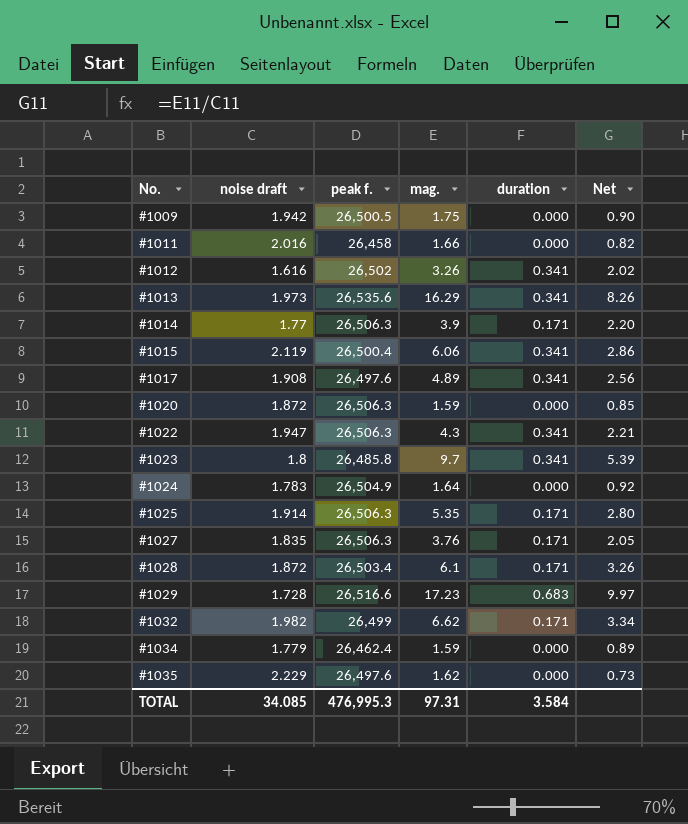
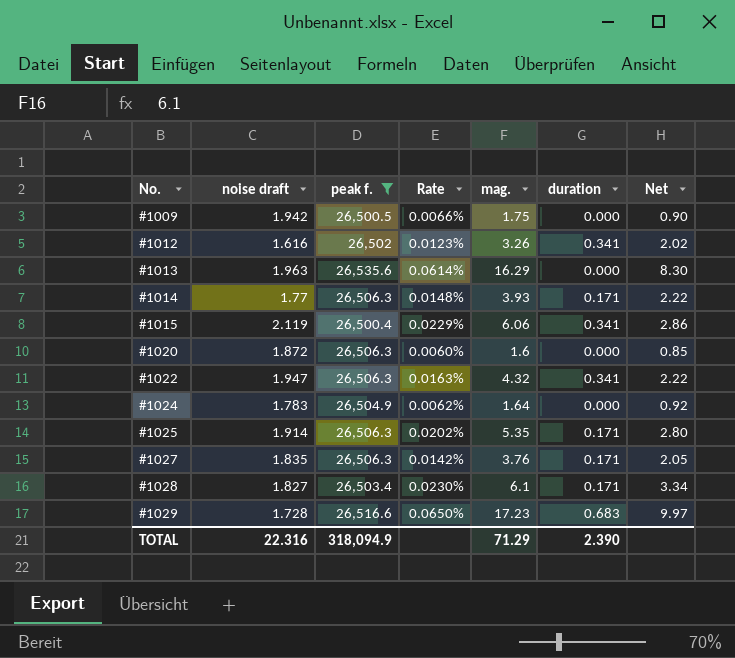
filter: none -> peak f. >= 26,500.4
column Rate | formula: none -> [mag.] / [peak f.]
#1013 | noise draft: 1.973 -> 1.963
#1013 | duration: 0.341 -> 0.000
#1013 | Net: 8.26 -> 8.30
#1014 | mag.: 3.9 -> 3.93
#1014 | Net: 2.20 -> 2.22
#1020 | mag.: 1.59 -> 1.6
#1022 | mag.: 4.3 -> 4.32
#1022 | Net: 2.21 -> 2.22
#1028 | noise draft: 1.872 -> 1.827
#1028 | Net: 3.26 -> 3.34
TOTAL | noise draft: 34.085 -> 22.316
TOTAL | peak f.: 476,995.3 -> 318,094.9
TOTAL | mag.: 97.31 -> 71.29
TOTAL | duration: 3.584 -> 2.390

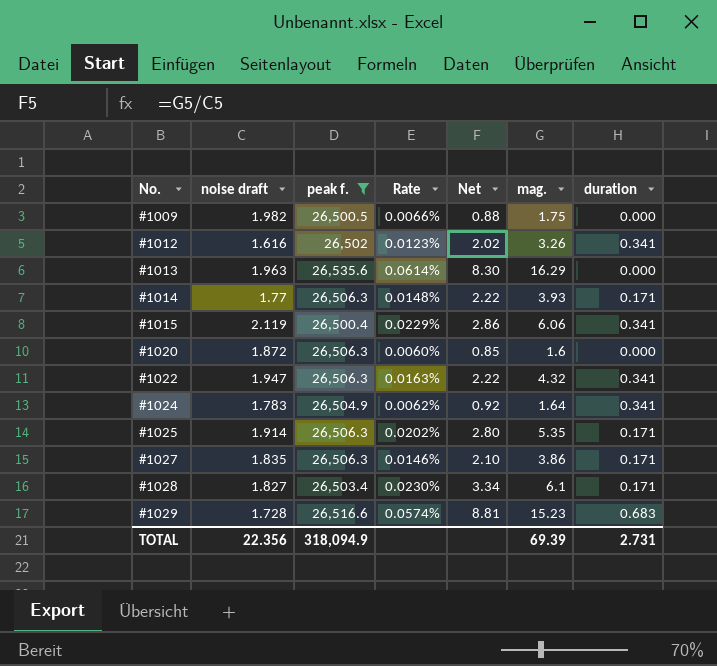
column Net | position: 7 -> 5
#1009 | noise draft: 1.942 -> 1.982
#1009 | Net: 0.90 -> 0.88
#1024 | duration: 0.000 -> 0.341
#1027 | Rate: 0.0142% -> 0.0146%
#1027 | Net: 2.05 -> 2.10
#1027 | mag.: 3.76 -> 3.86
#1029 | Rate: 0.0650% -> 0.0574%
#1029 | Net: 9.97 -> 8.81
#1029 | mag.: 17.23 -> 15.23
TOTAL | noise draft: 22.316 -> 22.356
TOTAL | mag.: 71.29 -> 69.39
TOTAL | duration: 2.390 -> 2.731

